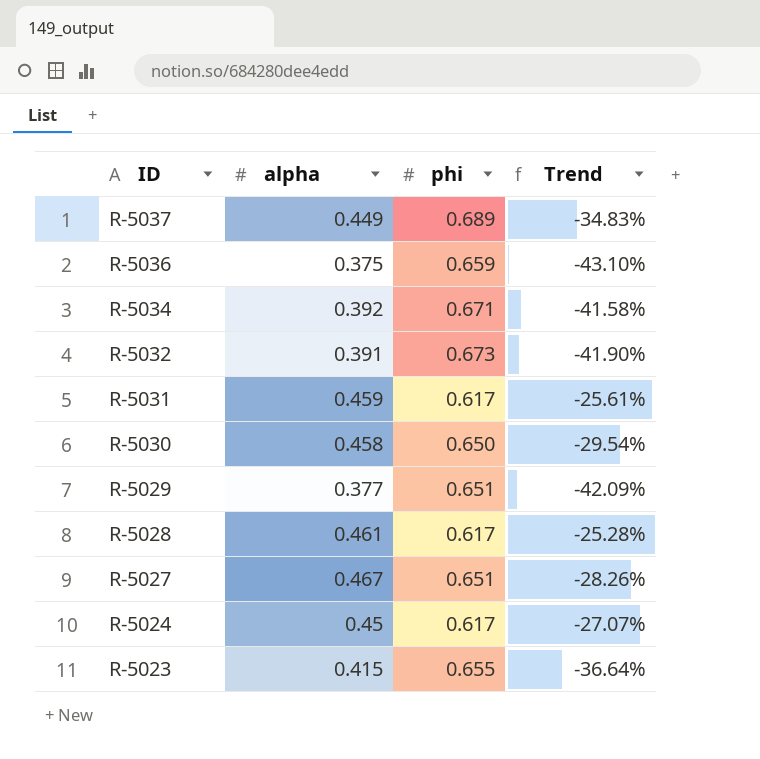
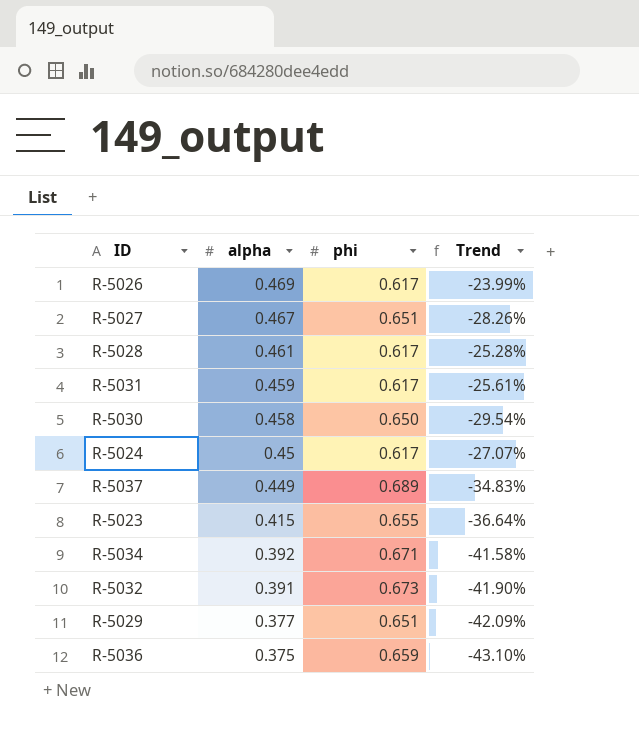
row order: ID descending -> alpha descending
row R-5026: none -> 0.469 | 0.617 | -23.99%

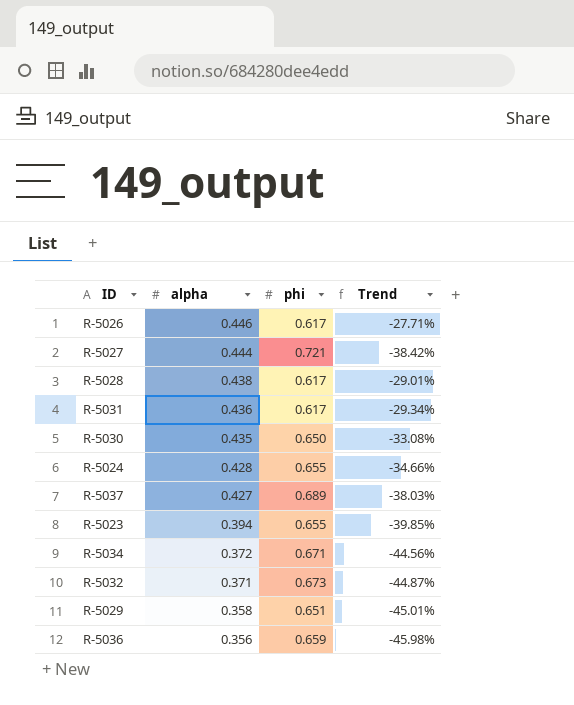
R-5026 | alpha: 0.469 -> 0.446
R-5026 | Trend: -23.99% -> -27.71%
R-5027 | alpha: 0.467 -> 0.444
R-5027 | phi: 0.651 -> 0.721
R-5027 | Trend: -28.26% -> -38.42%
R-5028 | alpha: 0.461 -> 0.438
R-5028 | Trend: -25.28% -> -29.01%
R-5031 | alpha: 0.459 -> 0.436
R-5031 | Trend: -25.61% -> -29.34%
R-5030 | alpha: 0.458 -> 0.435
R-5030 | Trend: -29.54% -> -33.08%
R-5024 | alpha: 0.45 -> 0.428
R-5024 | phi: 0.617 -> 0.655
R-5024 | Trend: -27.07% -> -34.66%
R-5037 | alpha: 0.449 -> 0.427
R-5037 | Trend: -34.83% -> -38.03%
R-5023 | alpha: 0.415 -> 0.394
R-5023 | Trend: -36.64% -> -39.85%
R-5034 | alpha: 0.392 -> 0.372
R-5034 | Trend: -41.58% -> -44.56%
R-5032 | alpha: 0.391 -> 0.371
R-5032 | Trend: -41.90% -> -44.87%
R-5029 | alpha: 0.377 -> 0.358
R-5029 | Trend: -42.09% -> -45.01%
R-5036 | alpha: 0.375 -> 0.356
R-5036 | Trend: -43.10% -> -45.98%

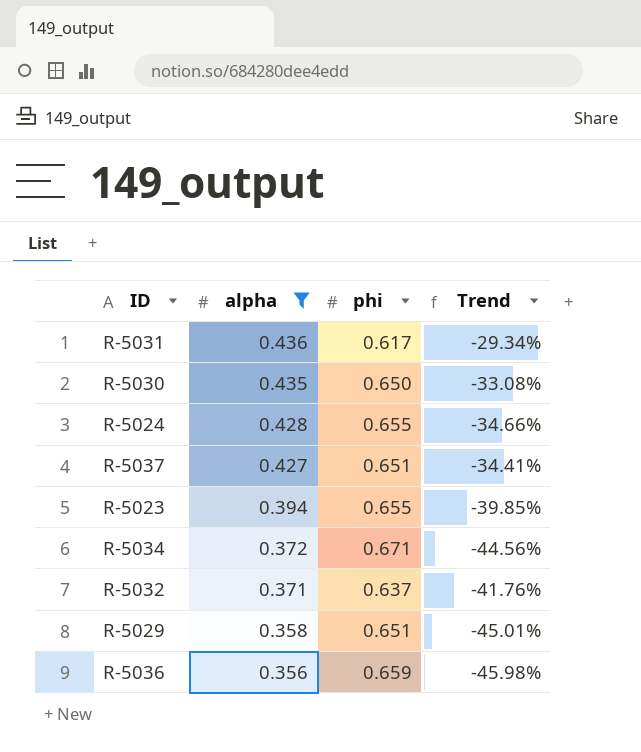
filter: none -> alpha <= 0.436
R-5037 | phi: 0.689 -> 0.651
R-5037 | Trend: -38.03% -> -34.41%
R-5032 | phi: 0.673 -> 0.637
R-5032 | Trend: -44.87% -> -41.76%

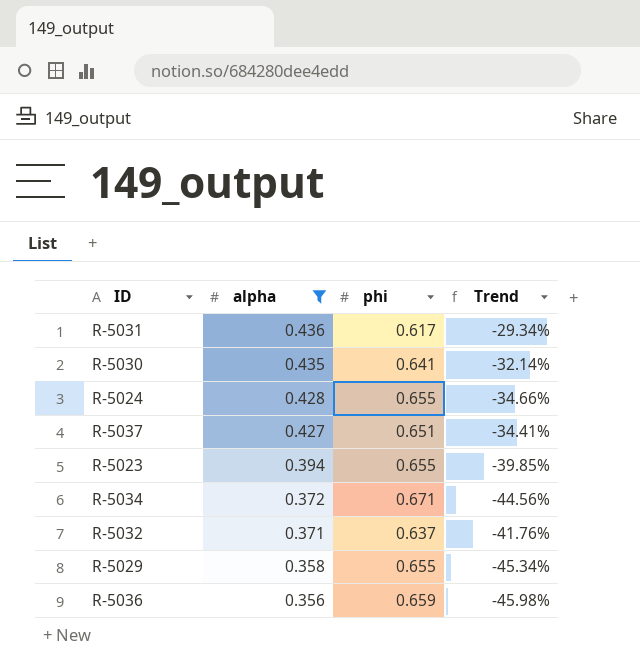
R-5030 | phi: 0.650 -> 0.641
R-5030 | Trend: -33.08% -> -32.14%
R-5029 | phi: 0.651 -> 0.655
R-5029 | Trend: -45.01% -> -45.34%

